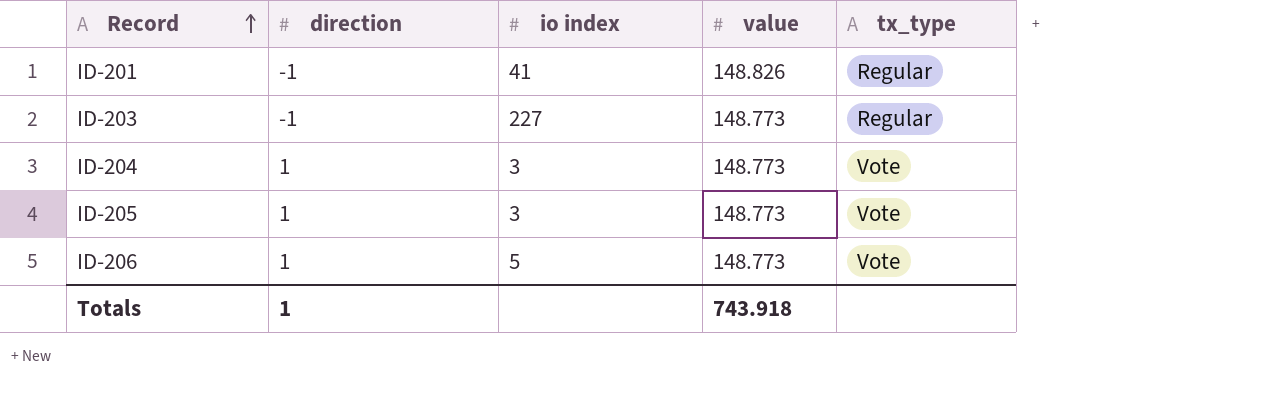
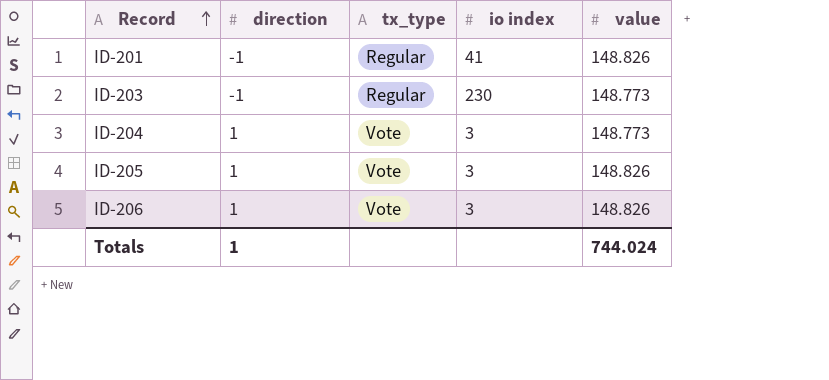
column tx_type | position: 5 -> 3
ID-203 | io index: 227 -> 230
ID-205 | value: 148.773 -> 148.826
ID-206 | io index: 5 -> 3
ID-206 | value: 148.773 -> 148.826
Totals | value: 743.918 -> 744.024

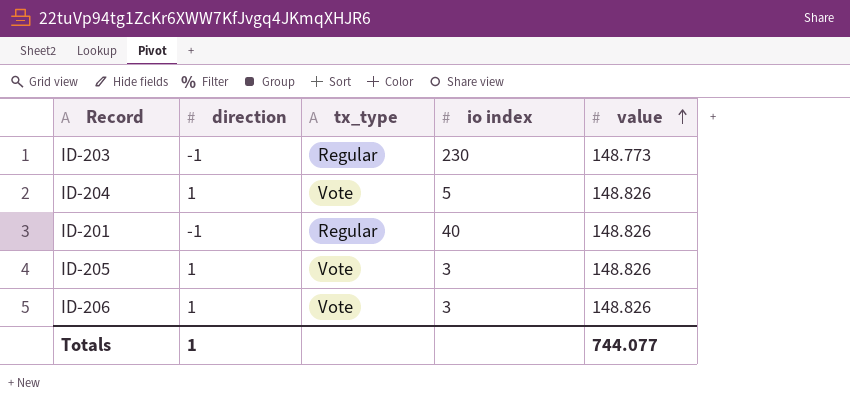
row order: Record ascending -> value ascending
ID-204 | io index: 3 -> 5
ID-204 | value: 148.773 -> 148.826
ID-201 | io index: 41 -> 40
Totals | value: 744.024 -> 744.077

